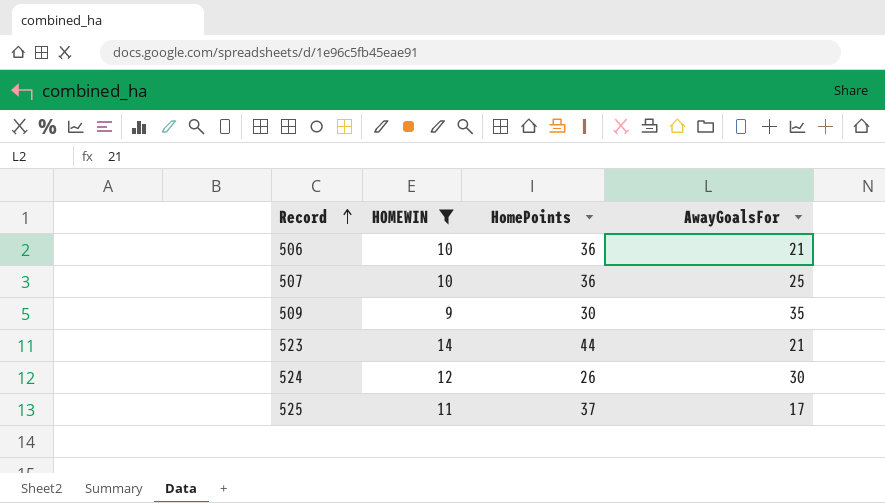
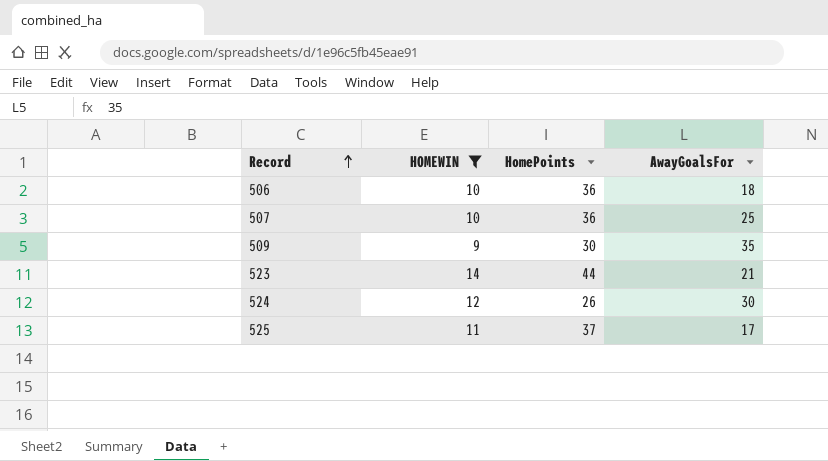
506 | AwayGoalsFor: 21 -> 18

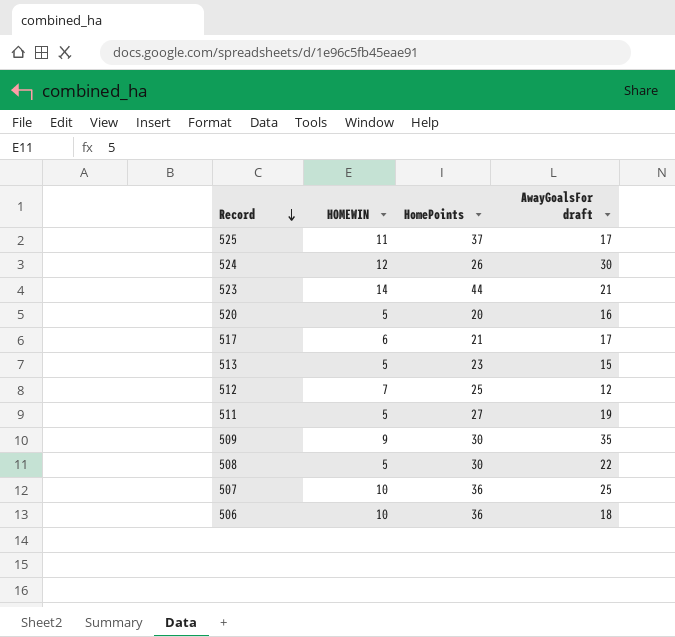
filter: HOMEWIN >= 9 -> none
row order: Record ascending -> Record descending
column name: AwayGoalsFor -> AwayGoalsFor draft

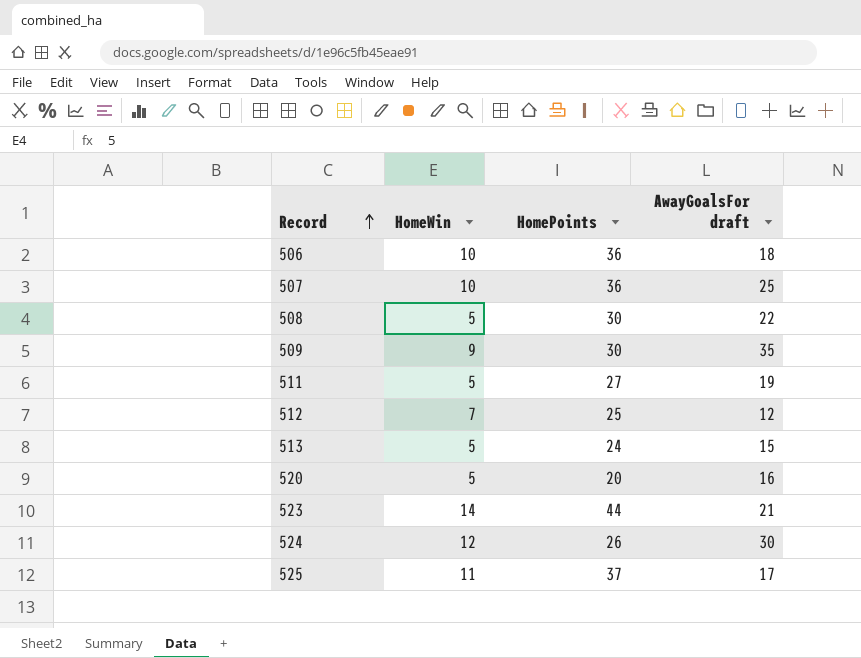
row order: Record descending -> Record ascending
column name: HOMEWIN -> HomeWin
row 517: 6 | 21 | 17 -> none
513 | HomePoints: 23 -> 24

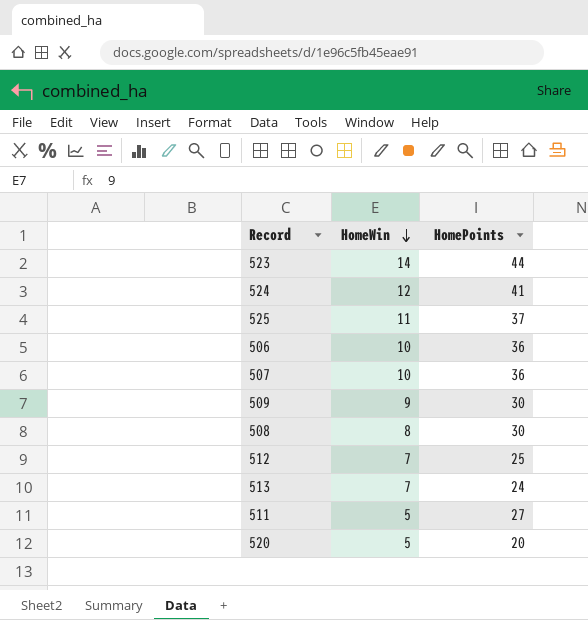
row order: Record ascending -> HomeWin descending
column AwayGoalsFor draft | position: 4 -> none
524 | HomePoints: 26 -> 41
508 | HomeWin: 5 -> 8
513 | HomeWin: 5 -> 7

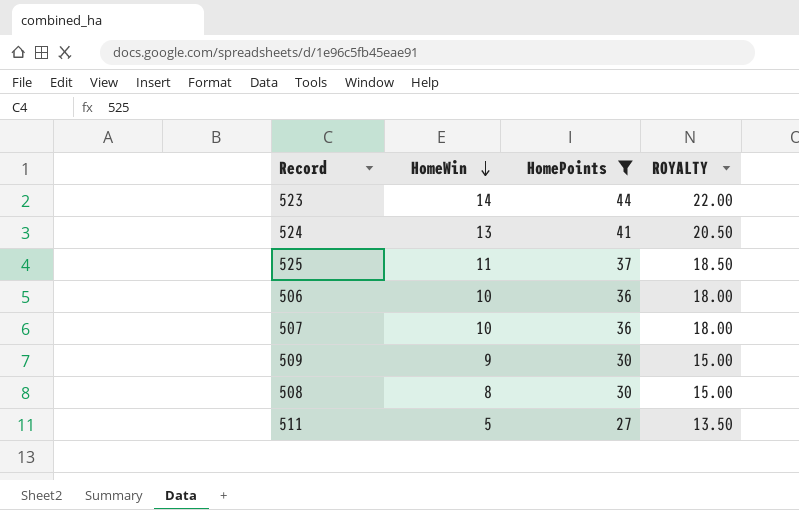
filter: none -> HomePoints >= 27
column ROYALTY | formula: none -> [HomePoints] * 0.5
524 | HomeWin: 12 -> 13

